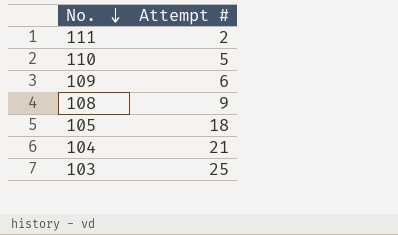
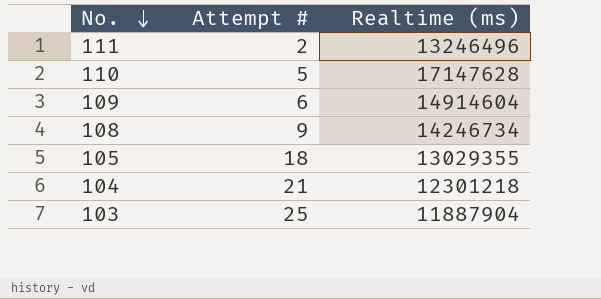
column Realtime (ms) | position: none -> 3

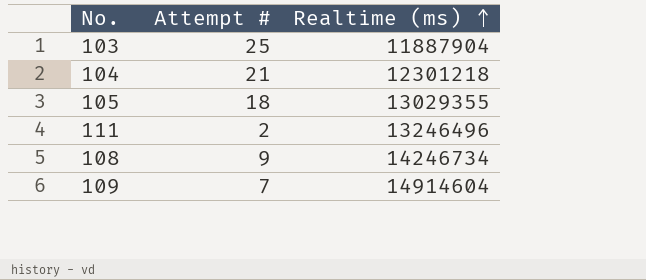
row order: No. descending -> Realtime (ms) ascending
row 110: 5 | 17147628 -> none
109 | Attempt #: 6 -> 7

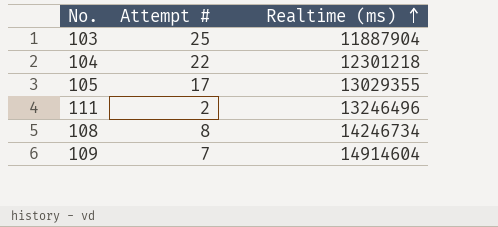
104 | Attempt #: 21 -> 22
105 | Attempt #: 18 -> 17
108 | Attempt #: 9 -> 8

